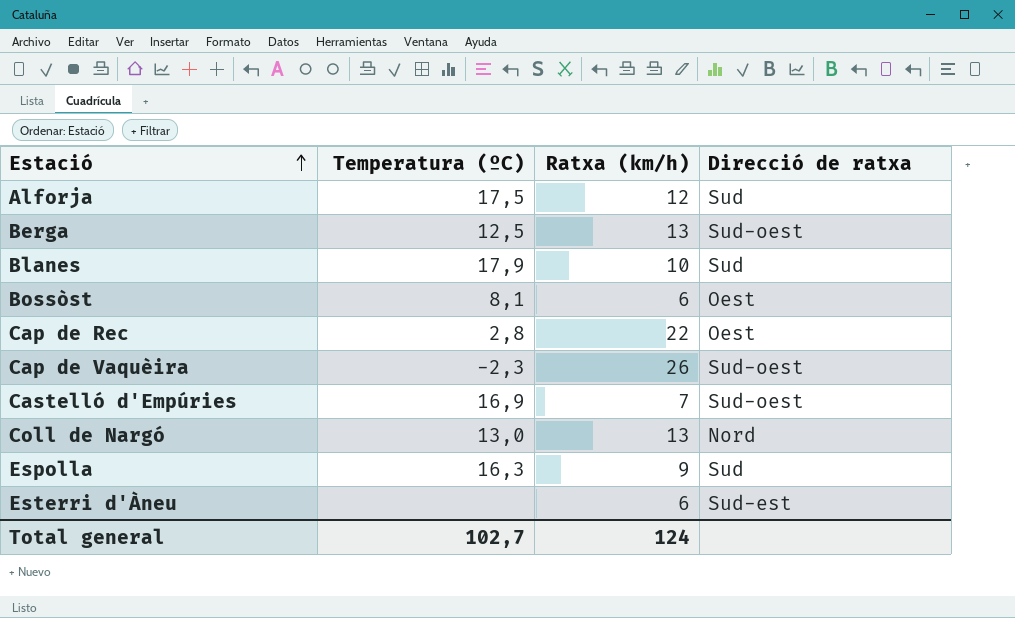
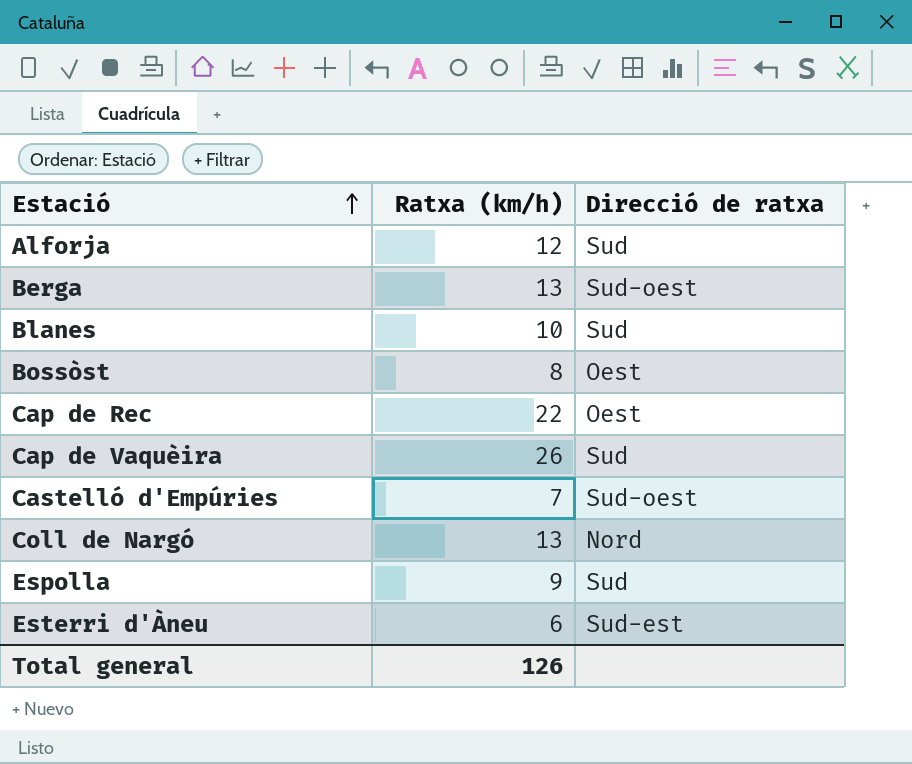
column Temperatura (ºC) | position: 2 -> none
Bossòst | Ratxa (km/h): 6 -> 8
Cap de Vaquèira | Direcció de ratxa: Sud-oest -> Sud
Total general | Ratxa (km/h): 124 -> 126

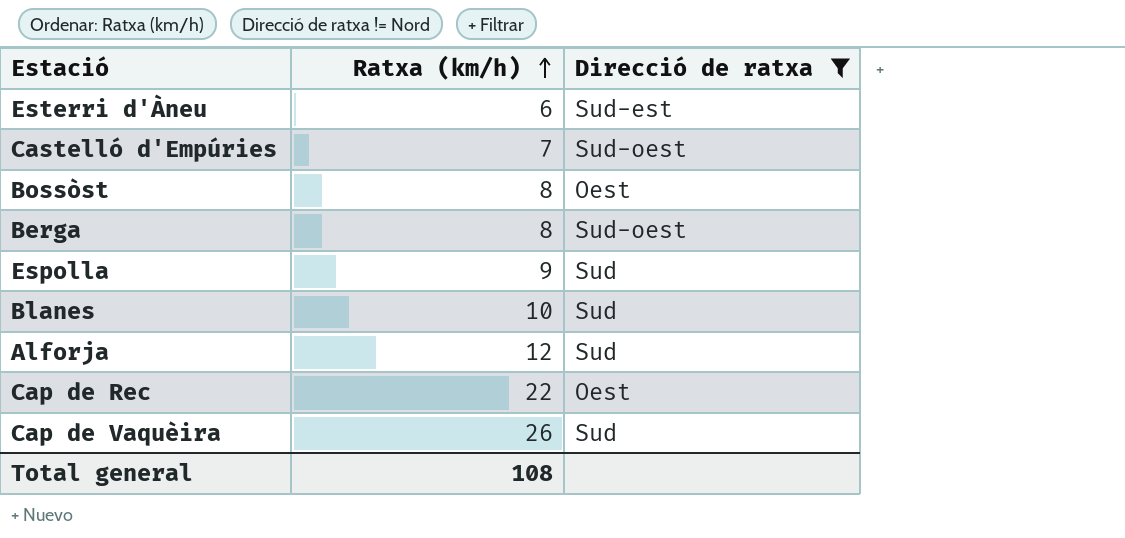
filter: none -> Direcció de ratxa != Nord
row order: Estació ascending -> Ratxa (km/h) ascending
Berga | Ratxa (km/h): 13 -> 8
Total general | Ratxa (km/h): 126 -> 108

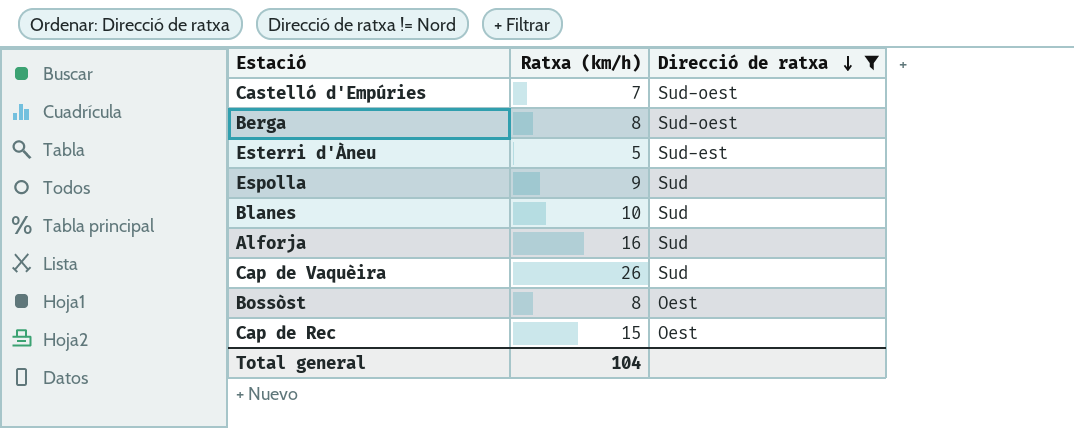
row order: Ratxa (km/h) ascending -> Direcció de ratxa descending
Esterri d'Àneu | Ratxa (km/h): 6 -> 5
Alforja | Ratxa (km/h): 12 -> 16
Cap de Rec | Ratxa (km/h): 22 -> 15
Total general | Ratxa (km/h): 108 -> 104

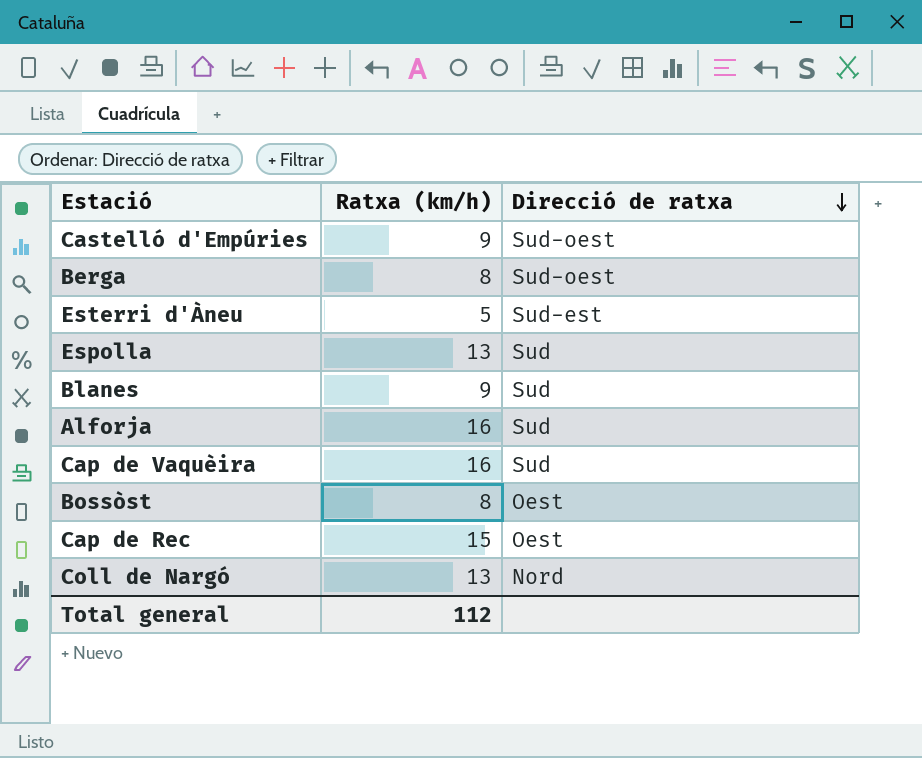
filter: Direcció de ratxa != Nord -> none
Castelló d'Empúries | Ratxa (km/h): 7 -> 9
Espolla | Ratxa (km/h): 9 -> 13
Blanes | Ratxa (km/h): 10 -> 9
Cap de Vaquèira | Ratxa (km/h): 26 -> 16
Total general | Ratxa (km/h): 104 -> 112

